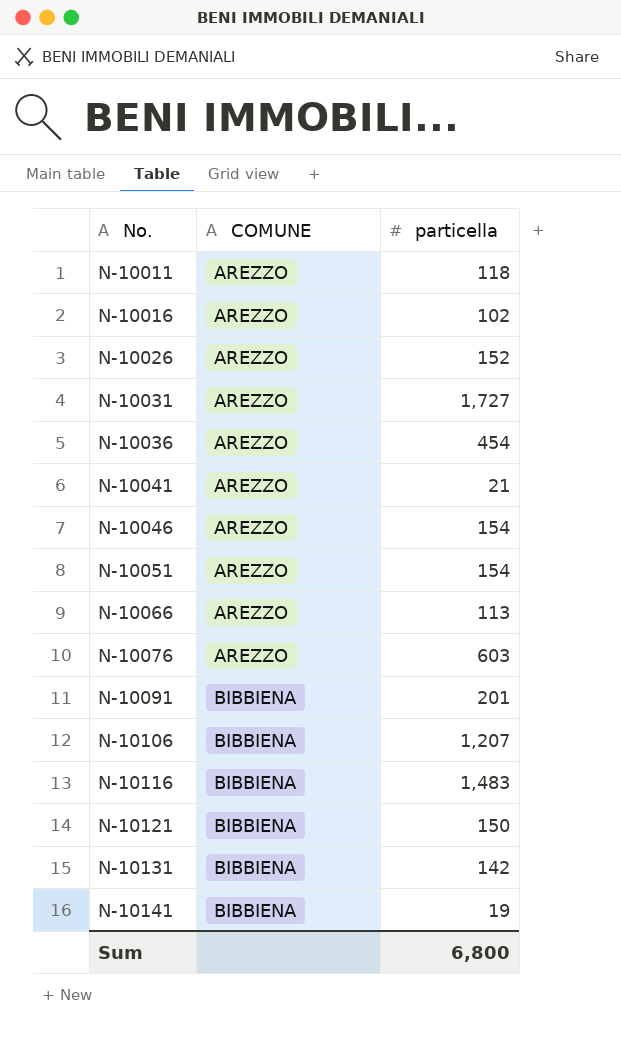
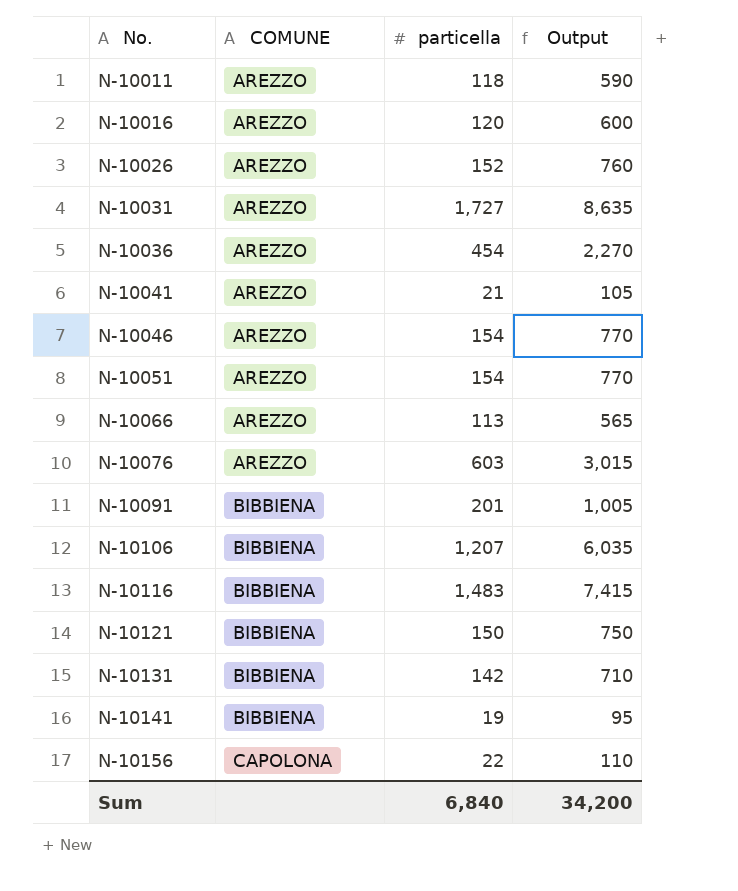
column Output | formula: none -> [particella] * 5
N-10016 | particella: 102 -> 120
row N-10156: none -> CAPOLONA | 22 | 110
Sum | particella: 6,800 -> 6,840

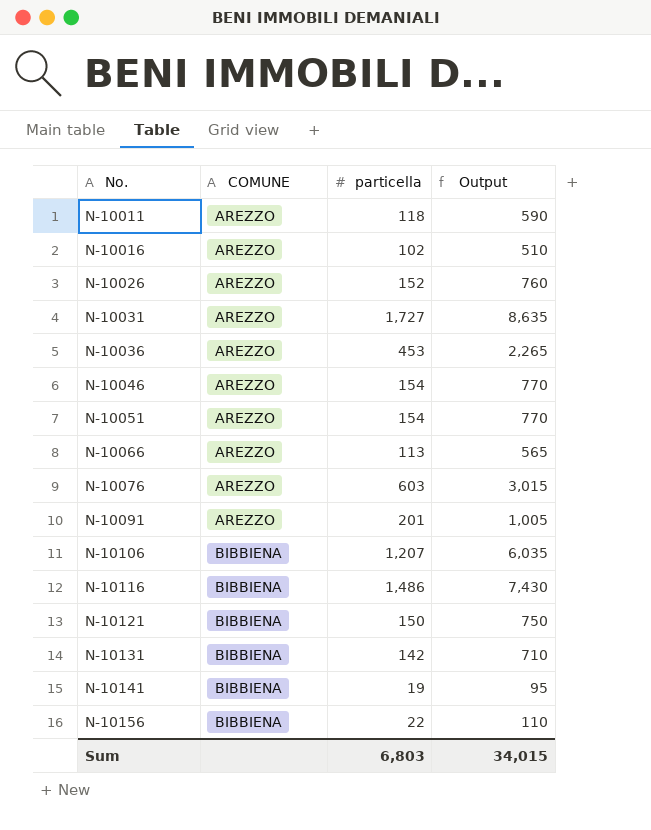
row N-10041: AREZZO | 21 | 105 -> none
N-10016 | particella: 120 -> 102
N-10016 | Output: 600 -> 510
N-10036 | particella: 454 -> 453
N-10036 | Output: 2,270 -> 2,265
N-10091 | COMUNE: BIBBIENA -> AREZZO
N-10116 | particella: 1,483 -> 1,486
N-10116 | Output: 7,415 -> 7,430
N-10156 | COMUNE: CAPOLONA -> BIBBIENA
Sum | particella: 6,840 -> 6,803
Sum | Output: 34,200 -> 34,015

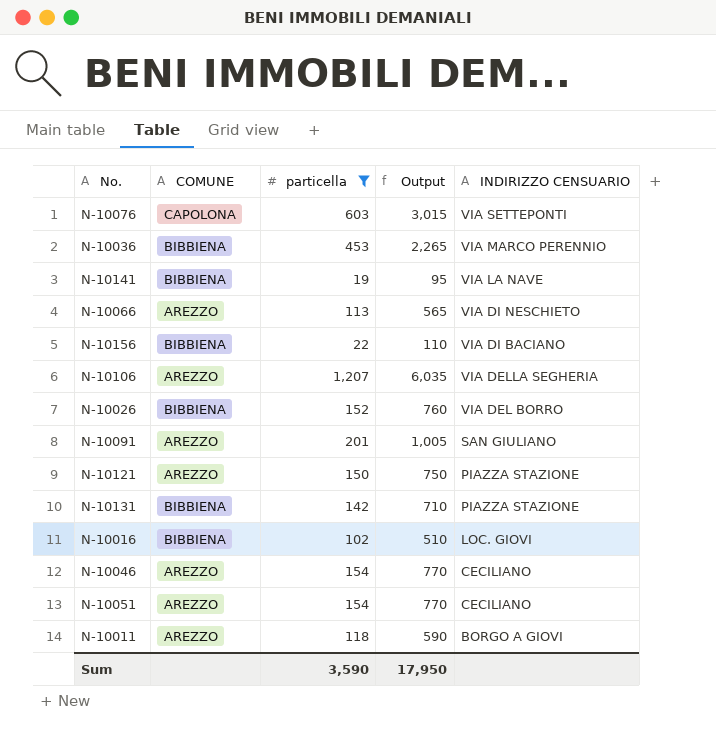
filter: none -> particella <= 1,207
row order: No. ascending -> INDIRIZZO CENSUARIO descending
column INDIRIZZO CENSUARIO | position: none -> 5
N-10076 | COMUNE: AREZZO -> CAPOLONA
N-10036 | COMUNE: AREZZO -> BIBBIENA
N-10106 | COMUNE: BIBBIENA -> AREZZO
N-10026 | COMUNE: AREZZO -> BIBBIENA
N-10121 | COMUNE: BIBBIENA -> AREZZO
N-10016 | COMUNE: AREZZO -> BIBBIENA
Sum | particella: 6,803 -> 3,590
Sum | Output: 34,015 -> 17,950

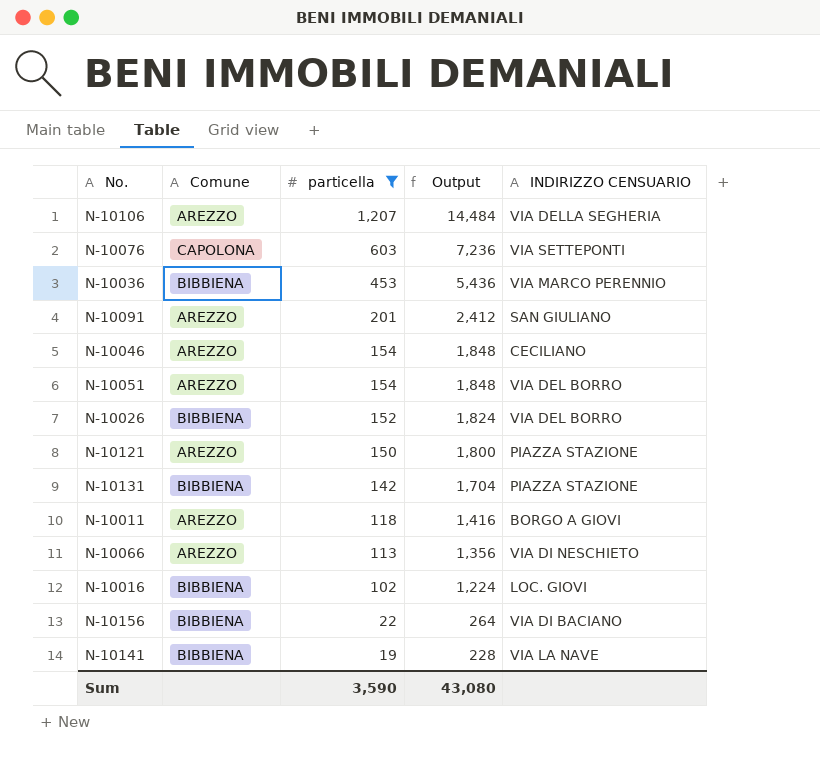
row order: INDIRIZZO CENSUARIO descending -> particella descending
column name: COMUNE -> Comune
column Output | formula: [particella] * 5 -> [particella] * 12
N-10051 | INDIRIZZO CENSUARIO: CECILIANO -> VIA DEL BORRO
Sum | Output: 17,950 -> 43,080

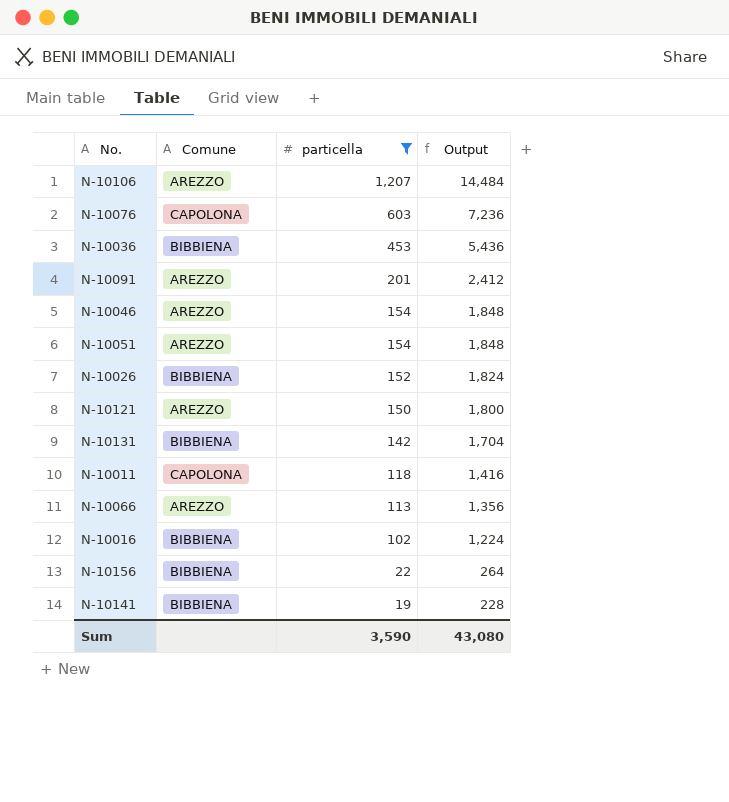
column INDIRIZZO CENSUARIO | position: 5 -> none
N-10011 | Comune: AREZZO -> CAPOLONA

